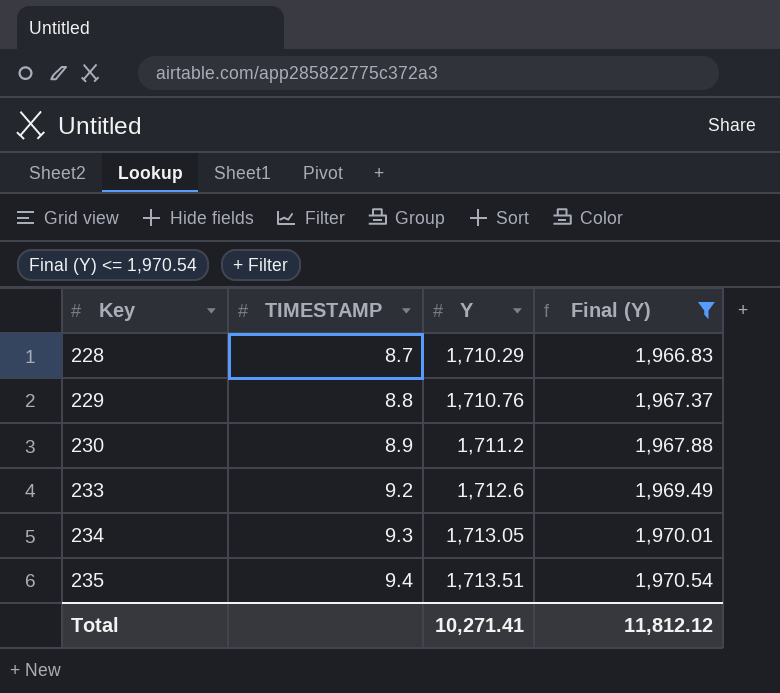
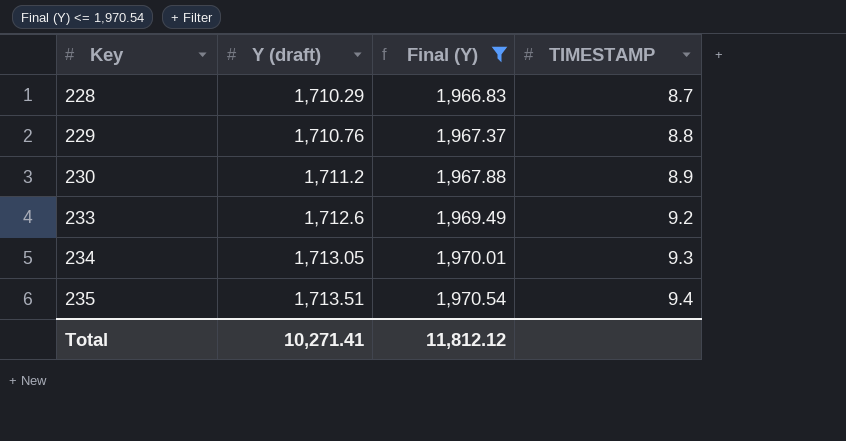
column name: Y -> Y (draft)
column TIMESTAMP | position: 2 -> 4

